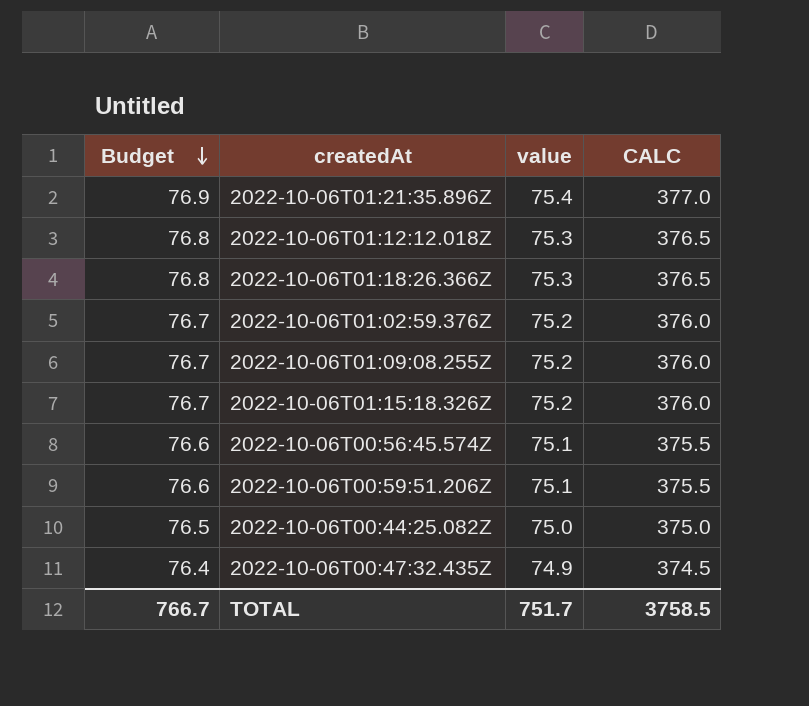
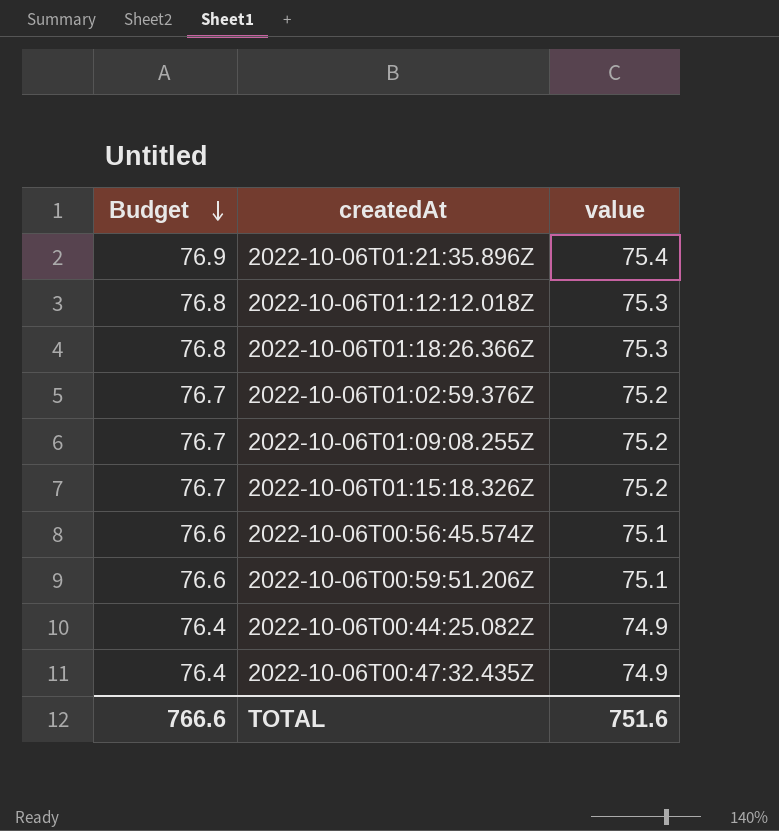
column CALC | formula: [value] * 5 -> none
2022-10-06T00:44:25.082Z | Budget: 76.5 -> 76.4
2022-10-06T00:44:25.082Z | value: 75.0 -> 74.9
TOTAL | Budget: 766.7 -> 766.6
TOTAL | value: 751.7 -> 751.6

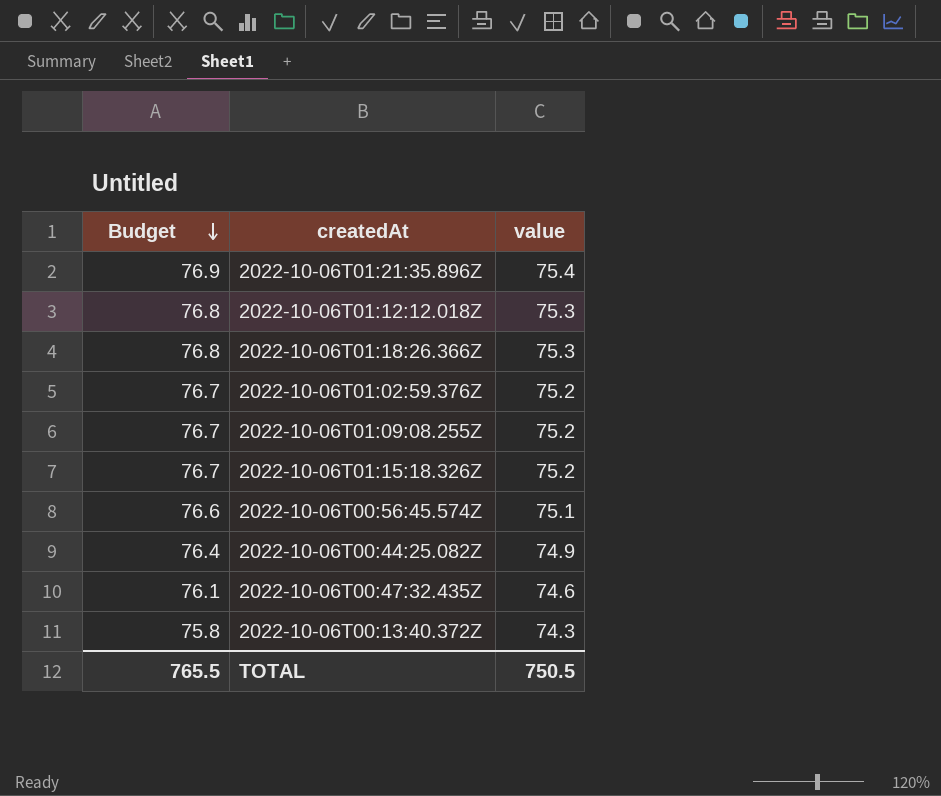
row 2022-10-06T00:59:51.206Z: 76.6 | 75.1 -> none
2022-10-06T00:47:32.435Z | Budget: 76.4 -> 76.1
2022-10-06T00:47:32.435Z | value: 74.9 -> 74.6
row 2022-10-06T00:13:40.372Z: none -> 75.8 | 74.3
TOTAL | Budget: 766.6 -> 765.5
TOTAL | value: 751.6 -> 750.5

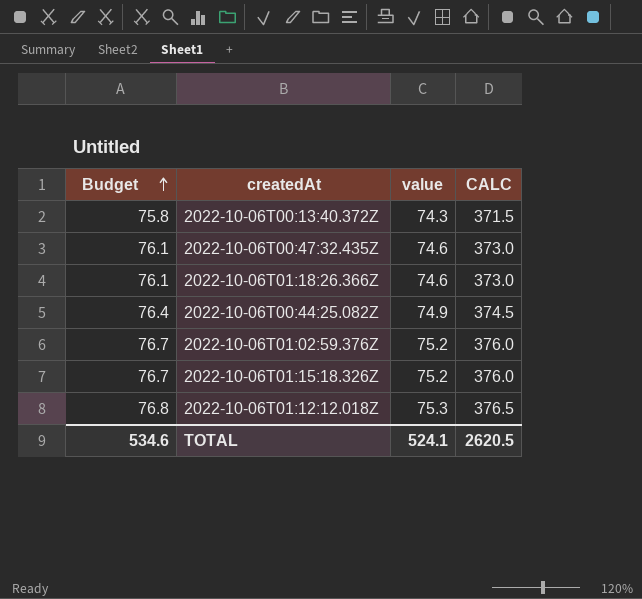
row order: Budget descending -> Budget ascending
column CALC | formula: none -> [value] * 5
row 2022-10-06T01:21:35.896Z: 76.9 | 75.4 -> none
row 2022-10-06T01:09:08.255Z: 76.7 | 75.2 -> none
row 2022-10-06T00:56:45.574Z: 76.6 | 75.1 -> none
2022-10-06T01:18:26.366Z | Budget: 76.8 -> 76.1
2022-10-06T01:18:26.366Z | value: 75.3 -> 74.6
TOTAL | Budget: 765.5 -> 534.6
TOTAL | value: 750.5 -> 524.1

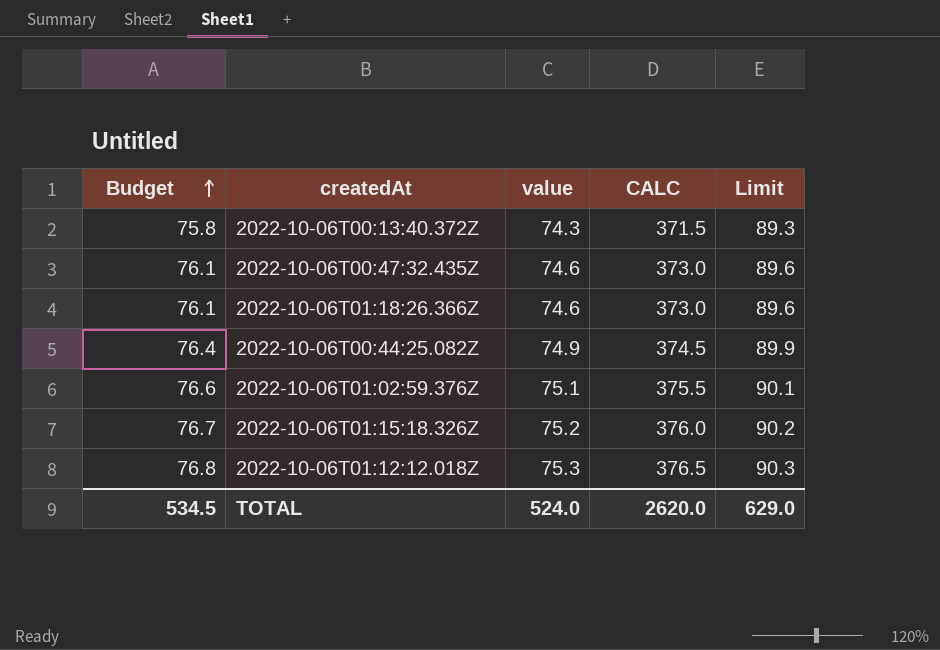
column Limit | formula: none -> [value] + 15
2022-10-06T01:02:59.376Z | Budget: 76.7 -> 76.6
2022-10-06T01:02:59.376Z | value: 75.2 -> 75.1
2022-10-06T01:02:59.376Z | CALC: 376.0 -> 375.5
TOTAL | Budget: 534.6 -> 534.5
TOTAL | value: 524.1 -> 524.0
TOTAL | CALC: 2620.5 -> 2620.0

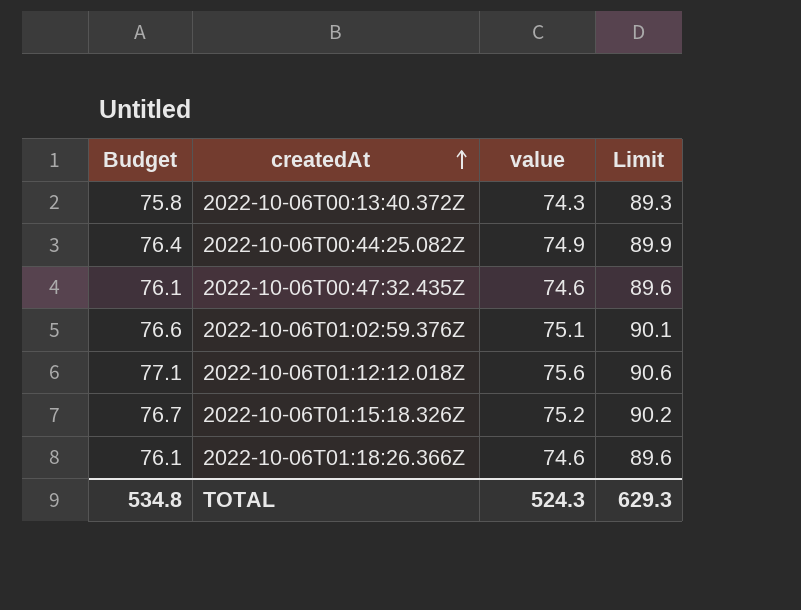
row order: Budget ascending -> createdAt ascending
column CALC | formula: [value] * 5 -> none
2022-10-06T01:12:12.018Z | Budget: 76.8 -> 77.1
2022-10-06T01:12:12.018Z | value: 75.3 -> 75.6
2022-10-06T01:12:12.018Z | Limit: 90.3 -> 90.6
TOTAL | Budget: 534.5 -> 534.8
TOTAL | value: 524.0 -> 524.3
TOTAL | Limit: 629.0 -> 629.3

